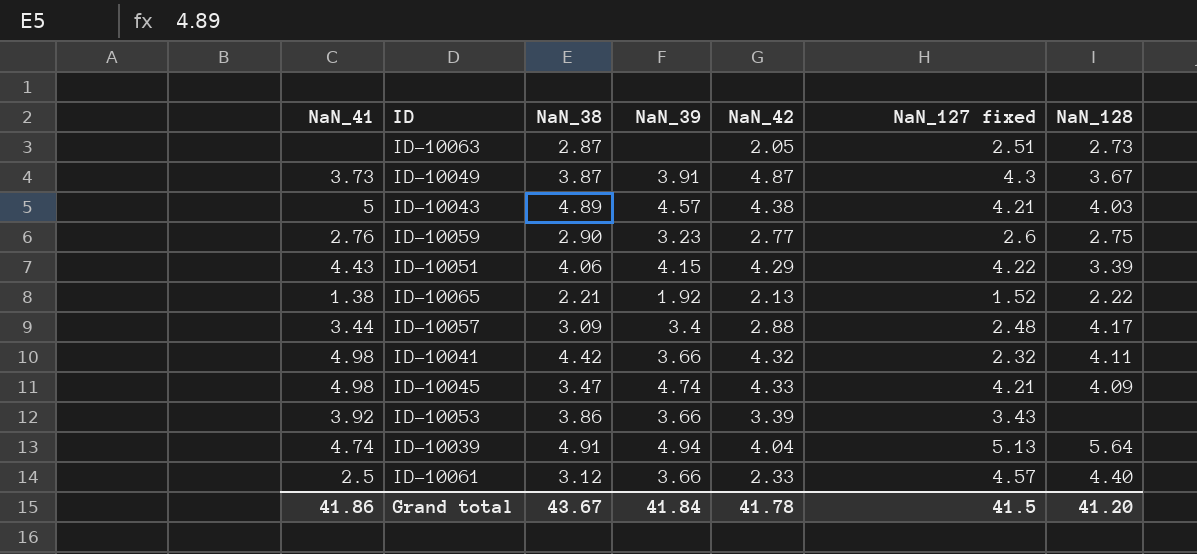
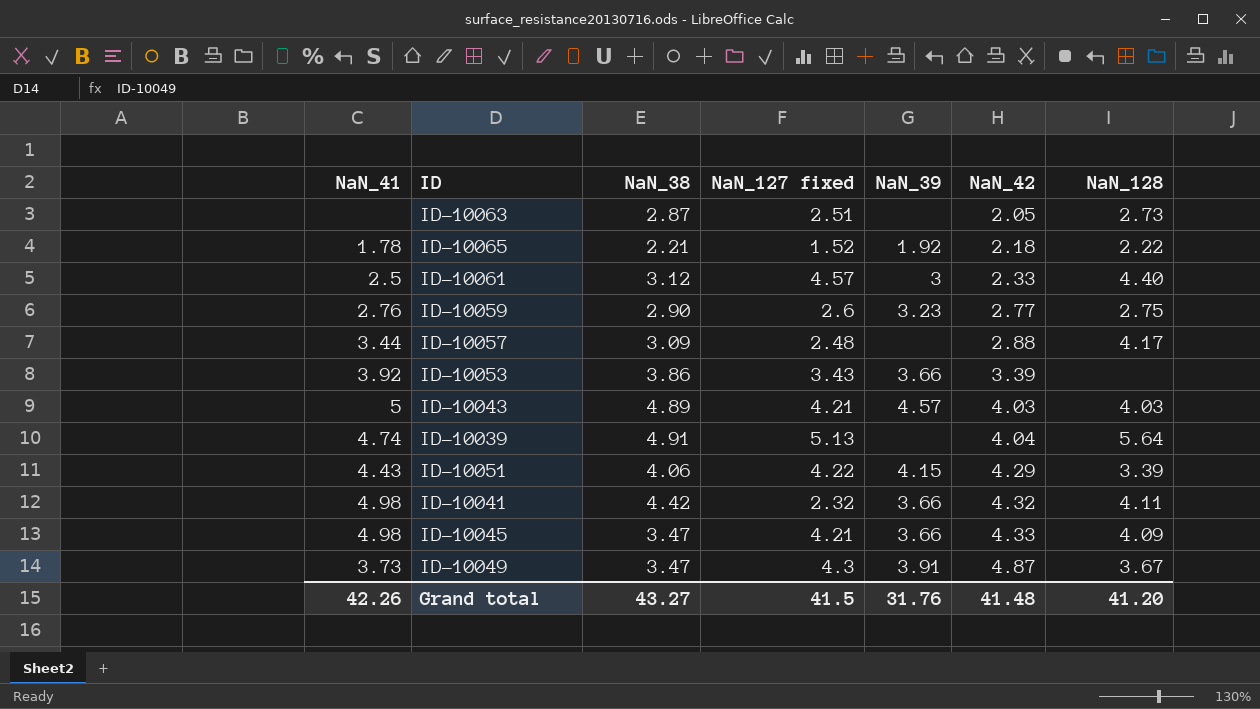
row order: none -> NaN_42 ascending
column NaN_127 fixed | position: 6 -> 4
ID-10065 | NaN_41: 1.38 -> 1.78
ID-10065 | NaN_42: 2.13 -> 2.18
ID-10061 | NaN_39: 3.66 -> 3
ID-10057 | NaN_39: 3.4 -> none
ID-10043 | NaN_42: 4.38 -> 4.03
ID-10039 | NaN_39: 4.94 -> none
ID-10045 | NaN_39: 4.74 -> 3.66
ID-10049 | NaN_38: 3.87 -> 3.47
Grand total | NaN_41: 41.86 -> 42.26
Grand total | NaN_38: 43.67 -> 43.27
Grand total | NaN_39: 41.84 -> 31.76
Grand total | NaN_42: 41.78 -> 41.48

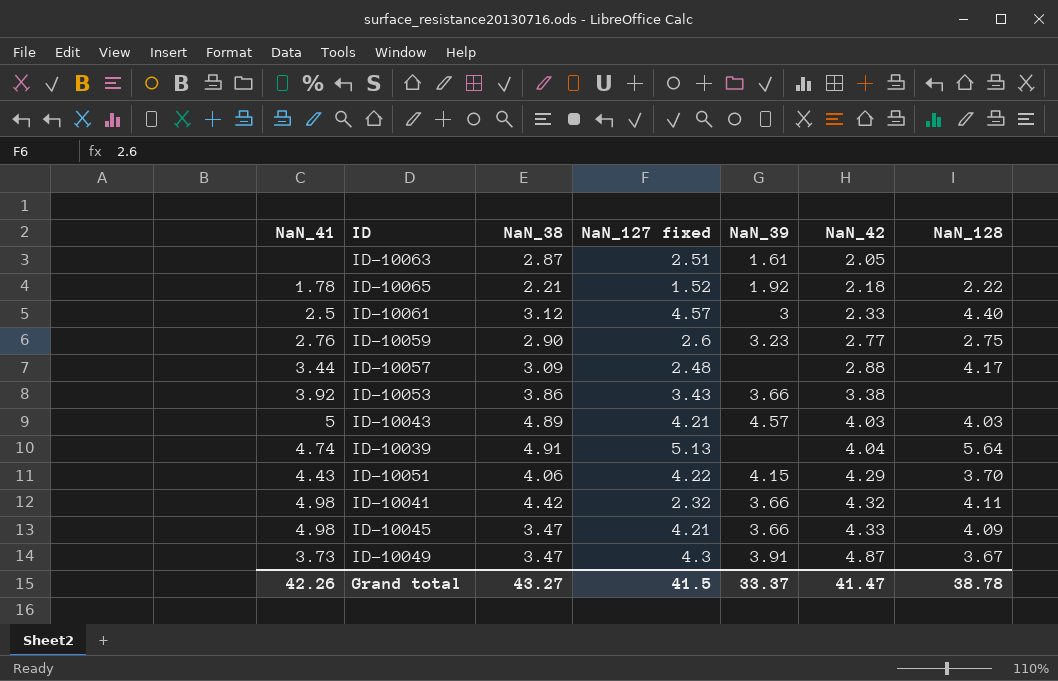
ID-10063 | NaN_39: none -> 1.61
ID-10063 | NaN_128: 2.73 -> none
ID-10053 | NaN_42: 3.39 -> 3.38
ID-10051 | NaN_128: 3.39 -> 3.70
Grand total | NaN_39: 31.76 -> 33.37
Grand total | NaN_42: 41.48 -> 41.47
Grand total | NaN_128: 41.20 -> 38.78

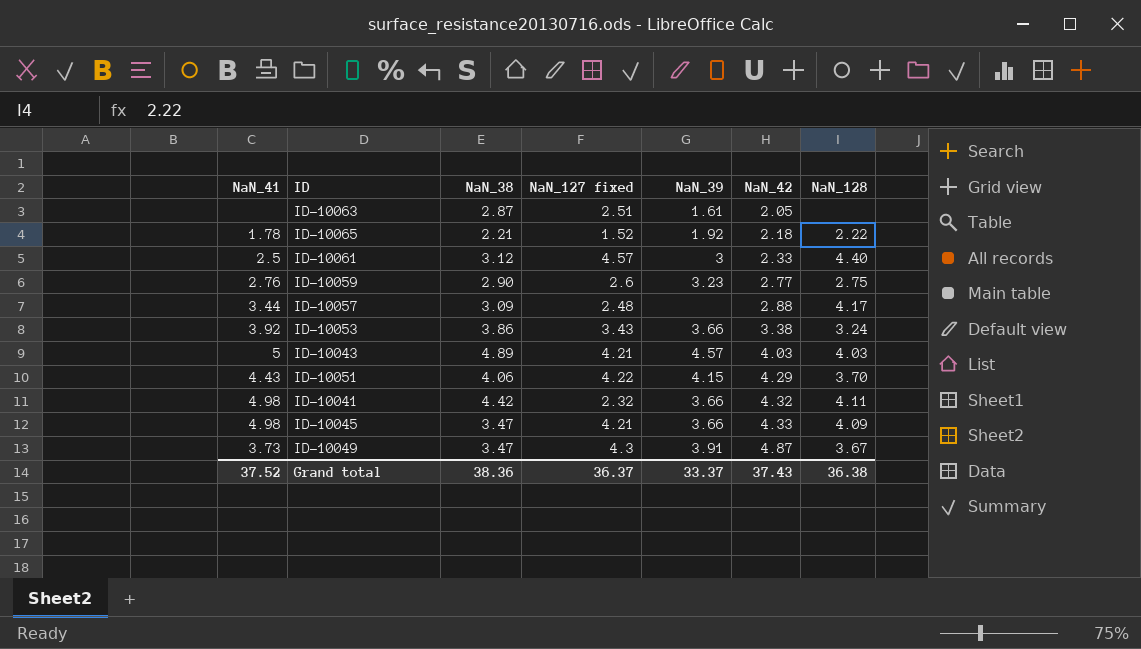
row ID-10039: 4.74 | 4.91 | 5.13 | none | 4.04 | 5.64 -> none
ID-10053 | NaN_128: none -> 3.24
Grand total | NaN_41: 42.26 -> 37.52
Grand total | NaN_38: 43.27 -> 38.36
Grand total | NaN_127 fixed: 41.5 -> 36.37
Grand total | NaN_42: 41.47 -> 37.43
Grand total | NaN_128: 38.78 -> 36.38

